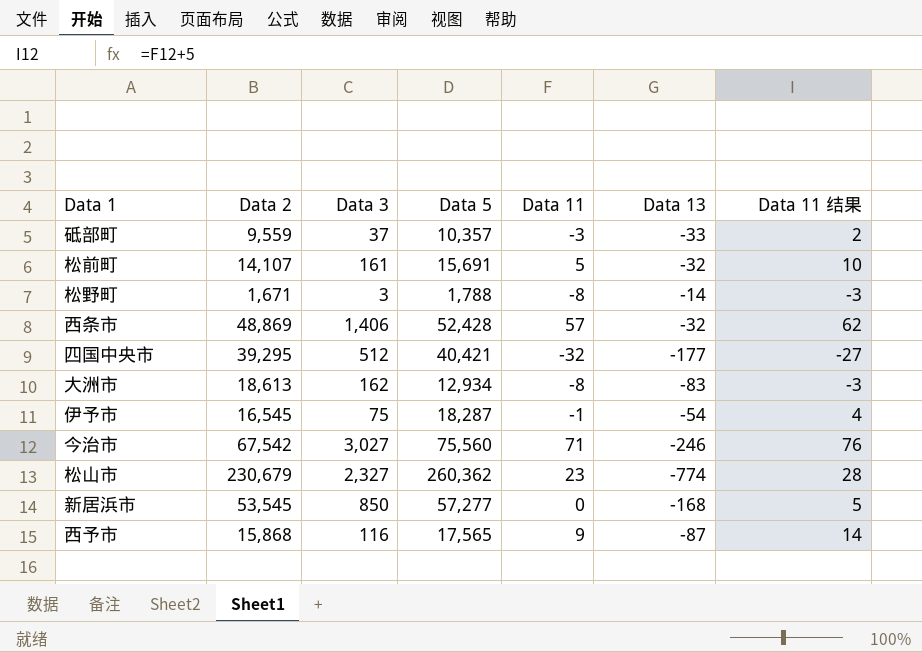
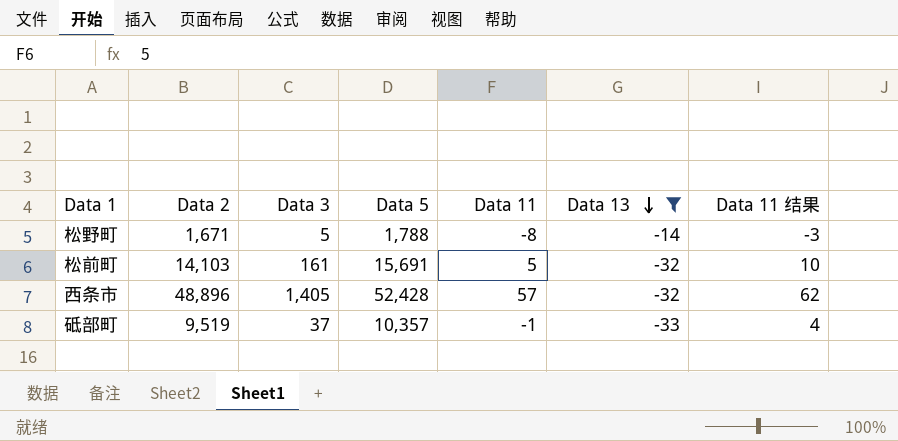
filter: none -> Data 13 >= -33
row order: none -> Data 13 descending
松野町 | Data 3: 3 -> 5
松前町 | Data 2: 14,107 -> 14,103
西条市 | Data 2: 48,869 -> 48,896
西条市 | Data 3: 1,406 -> 1,405
砥部町 | Data 2: 9,559 -> 9,519
砥部町 | Data 11: -3 -> -1
砥部町 | Data 11 结果: 2 -> 4

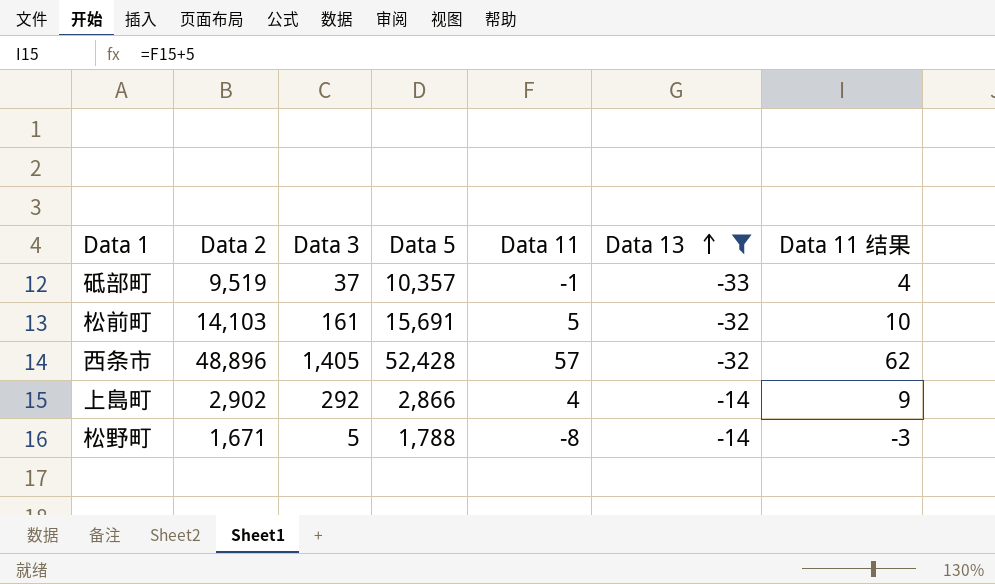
row order: Data 13 descending -> Data 13 ascending
row 上島町: none -> 2,902 | 292 | 2,866 | 4 | -14 | 9

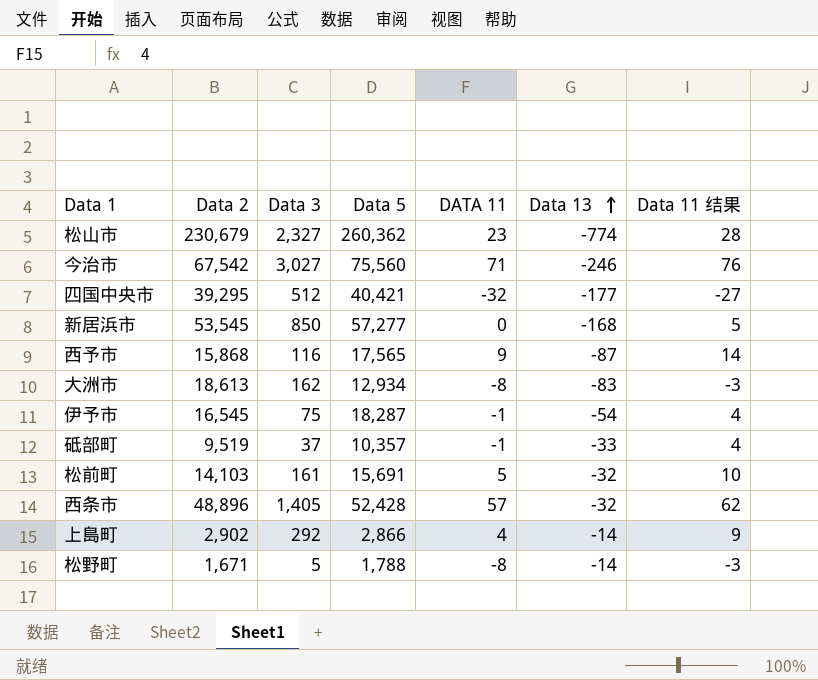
filter: Data 13 >= -33 -> none
column name: Data 11 -> DATA 11

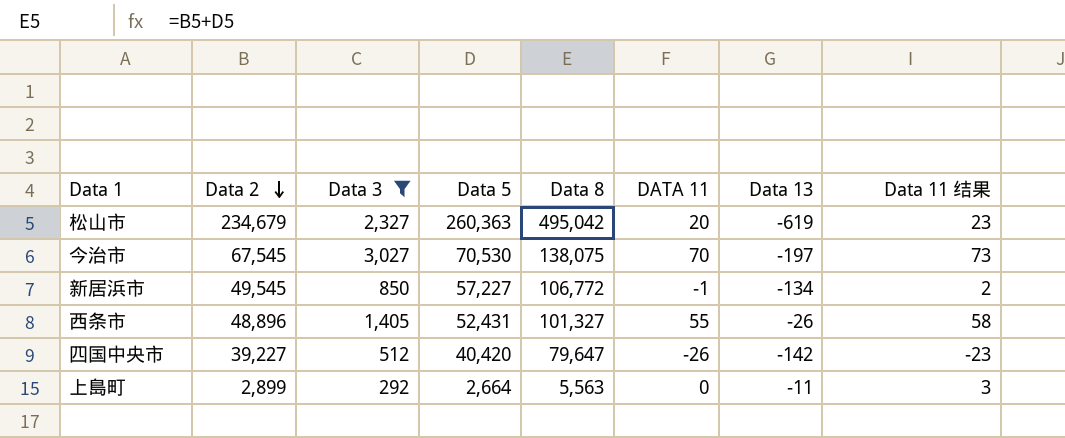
filter: none -> Data 3 >= 292
row order: Data 13 ascending -> Data 2 descending
column Data 8 | formula: none -> [Data 2] + [Data 5]
column Data 11 结果 | formula: [DATA 11] + 5 -> [DATA 11] + 3
松山市 | Data 2: 230,679 -> 234,679
松山市 | Data 5: 260,362 -> 260,363
松山市 | DATA 11: 23 -> 20
松山市 | Data 13: -774 -> -619
今治市 | Data 2: 67,542 -> 67,545
今治市 | Data 5: 75,560 -> 70,530
今治市 | DATA 11: 71 -> 70
今治市 | Data 13: -246 -> -197
新居浜市 | Data 2: 53,545 -> 49,545
新居浜市 | Data 5: 57,277 -> 57,227
新居浜市 | DATA 11: 0 -> -1
新居浜市 | Data 13: -168 -> -134
西条市 | Data 5: 52,428 -> 52,431
西条市 | DATA 11: 57 -> 55
西条市 | Data 13: -32 -> -26
四国中央市 | Data 2: 39,295 -> 39,227
四国中央市 | Data 5: 40,421 -> 40,420
四国中央市 | DATA 11: -32 -> -26
四国中央市 | Data 13: -177 -> -142
上島町 | Data 2: 2,902 -> 2,899
上島町 | Data 5: 2,866 -> 2,664
上島町 | DATA 11: 4 -> 0
上島町 | Data 13: -14 -> -11

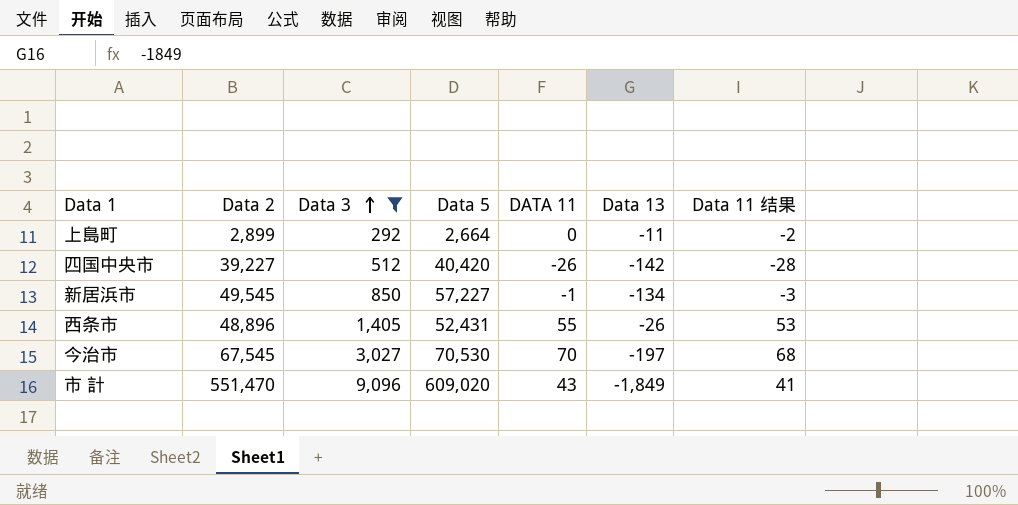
row order: Data 2 descending -> Data 3 ascending
column Data 8 | formula: [Data 2] + [Data 5] -> none
column Data 11 结果 | formula: [DATA 11] + 3 -> [DATA 11] - 2
row 松山市: 234,679 | 2,327 | 260,363 | 495,042 | 20 | -619 | 23 -> none
row 市 計: none -> 551,470 | 9,096 | 609,020 | 43 | -1,849 | 41

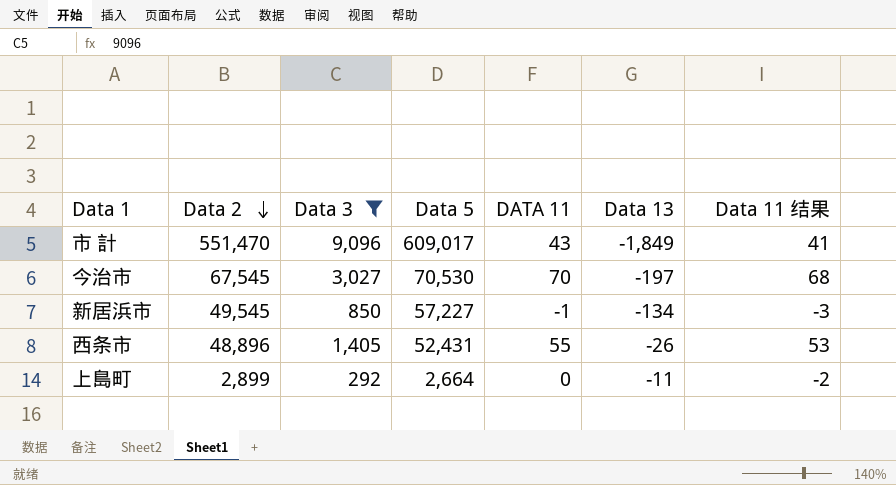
row order: Data 3 ascending -> Data 2 descending
row 四国中央市: 39,227 | 512 | 40,420 | -26 | -142 | -28 -> none
市 計 | Data 5: 609,020 -> 609,017

